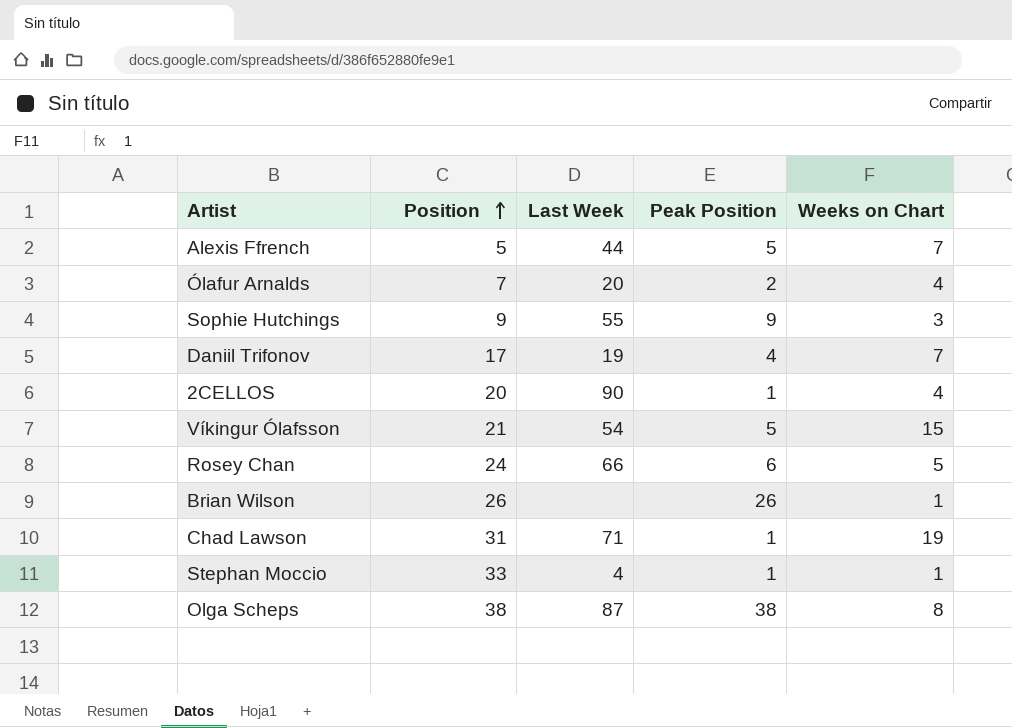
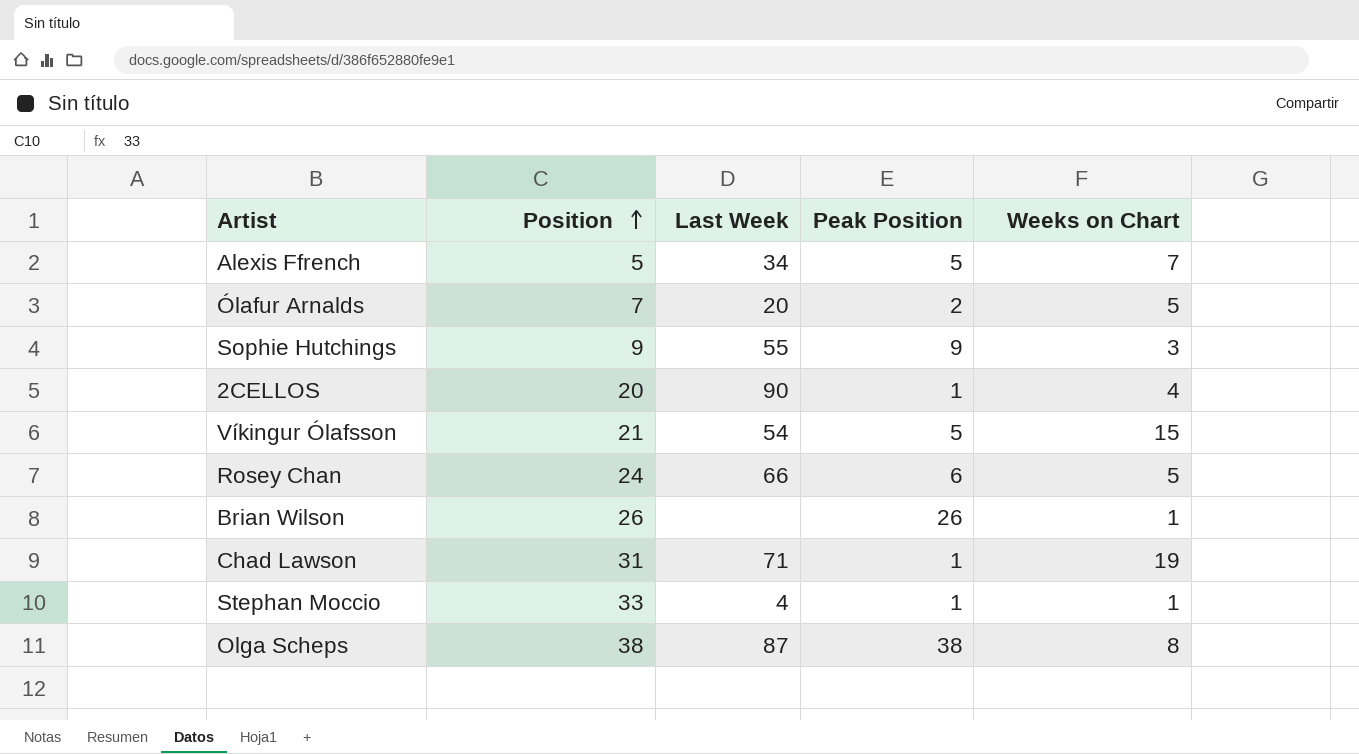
row Daniil Trifonov: 17 | 19 | 4 | 7 -> none
Alexis Ffrench | Last Week: 44 -> 34
Ólafur Arnalds | Weeks on Chart: 4 -> 5

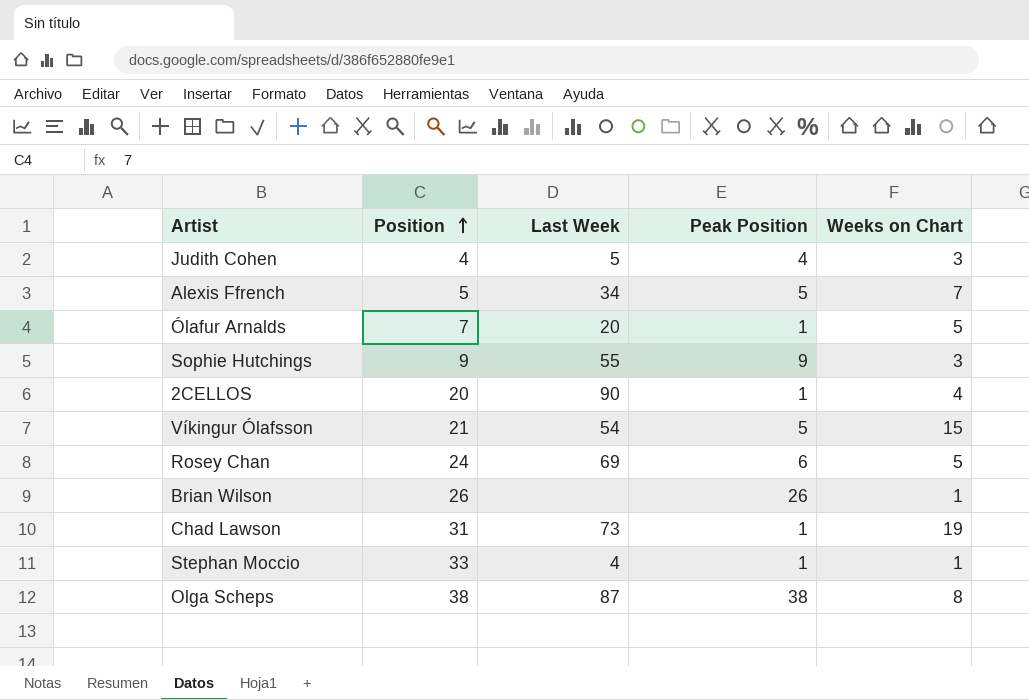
row Judith Cohen: none -> 4 | 5 | 4 | 3
Ólafur Arnalds | Peak Position: 2 -> 1
Rosey Chan | Last Week: 66 -> 69
Chad Lawson | Last Week: 71 -> 73

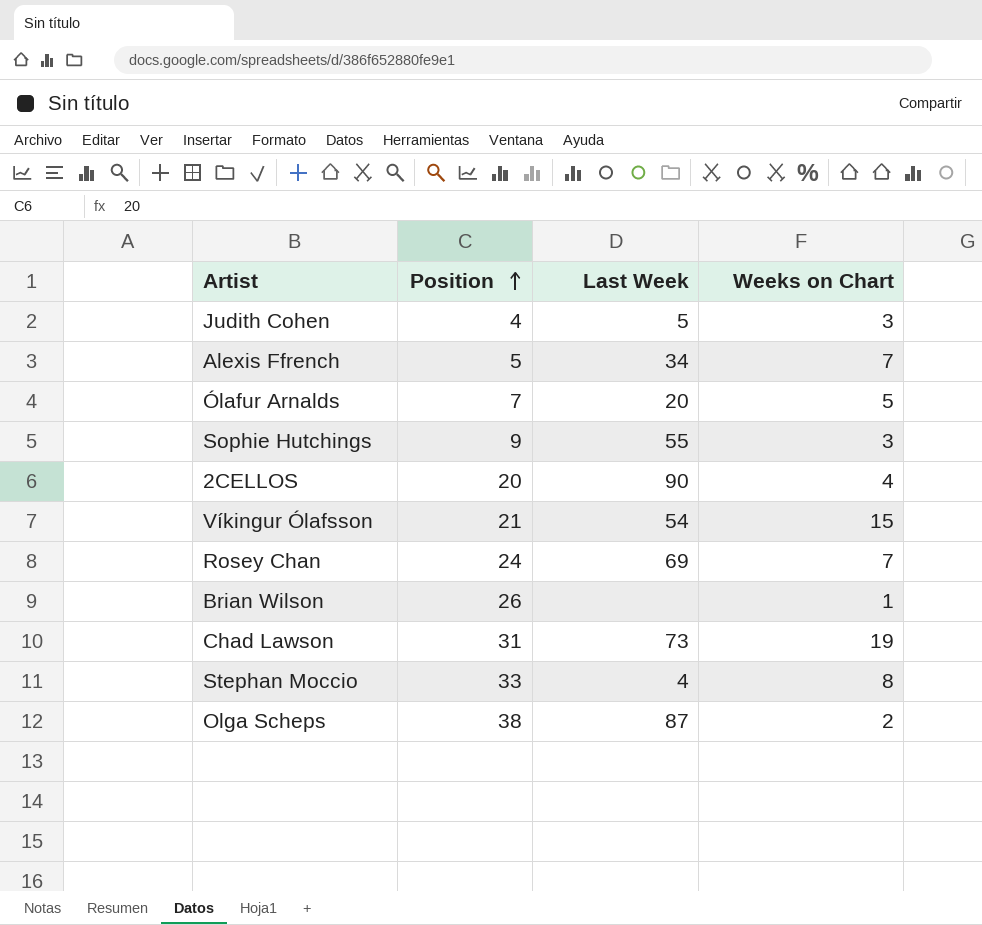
column Peak Position | position: 4 -> none
Rosey Chan | Weeks on Chart: 5 -> 7
Stephan Moccio | Weeks on Chart: 1 -> 8
Olga Scheps | Weeks on Chart: 8 -> 2

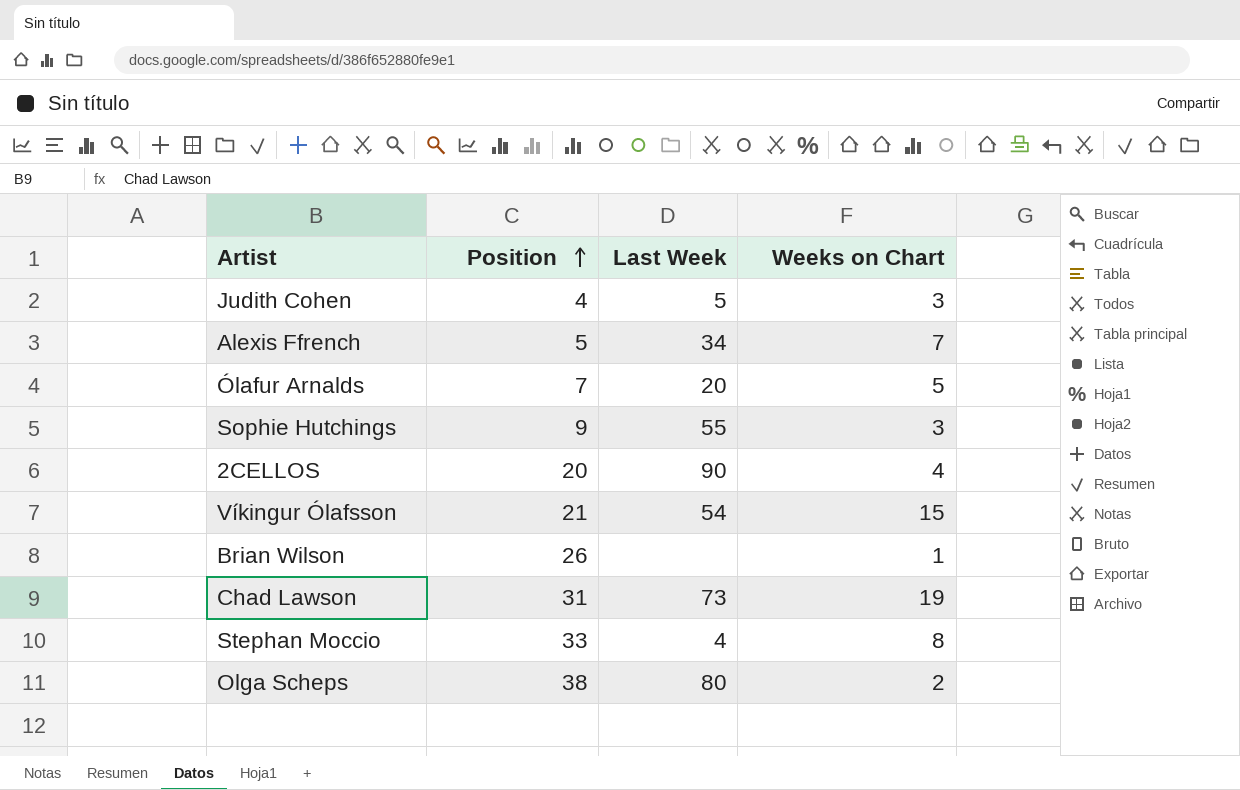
row Rosey Chan: 24 | 69 | 7 -> none
Olga Scheps | Last Week: 87 -> 80

